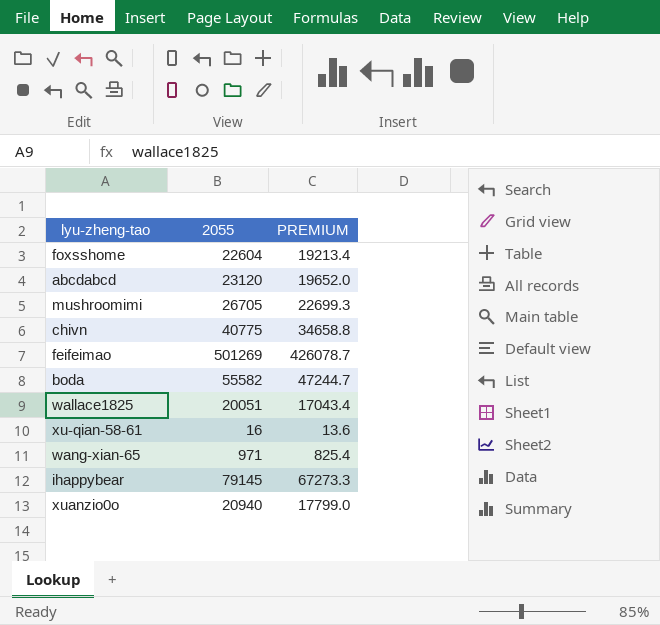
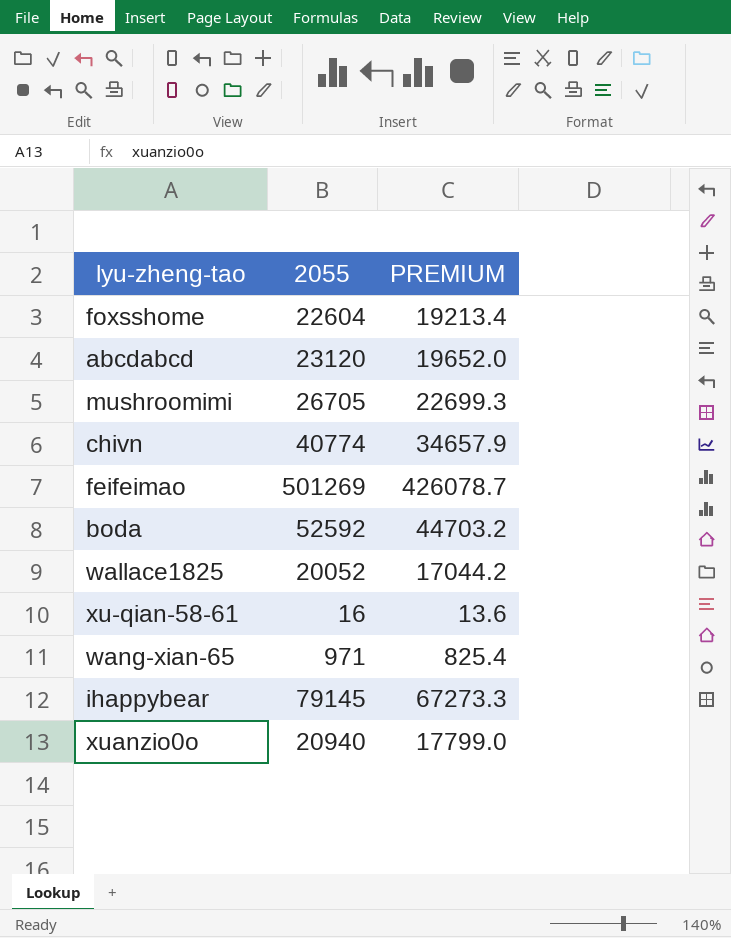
chivn | 2055: 40775 -> 40774
chivn | PREMIUM: 34658.8 -> 34657.9
boda | 2055: 55582 -> 52592
boda | PREMIUM: 47244.7 -> 44703.2
wallace1825 | 2055: 20051 -> 20052
wallace1825 | PREMIUM: 17043.4 -> 17044.2

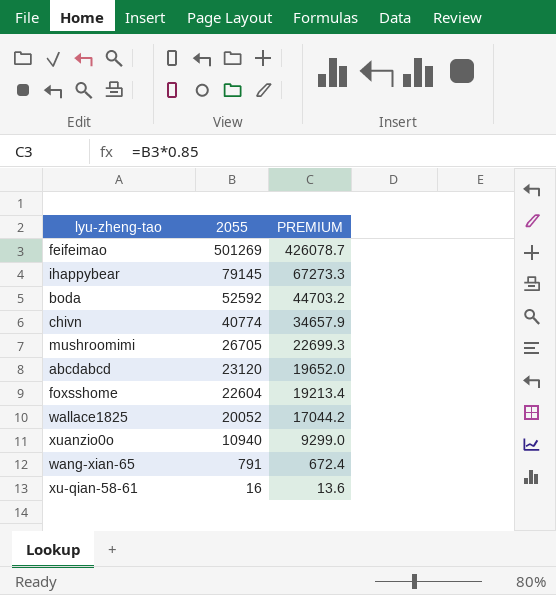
row order: none -> 2055 descending
xuanzio0o | 2055: 20940 -> 10940
xuanzio0o | PREMIUM: 17799.0 -> 9299.0
wang-xian-65 | 2055: 971 -> 791
wang-xian-65 | PREMIUM: 825.4 -> 672.4

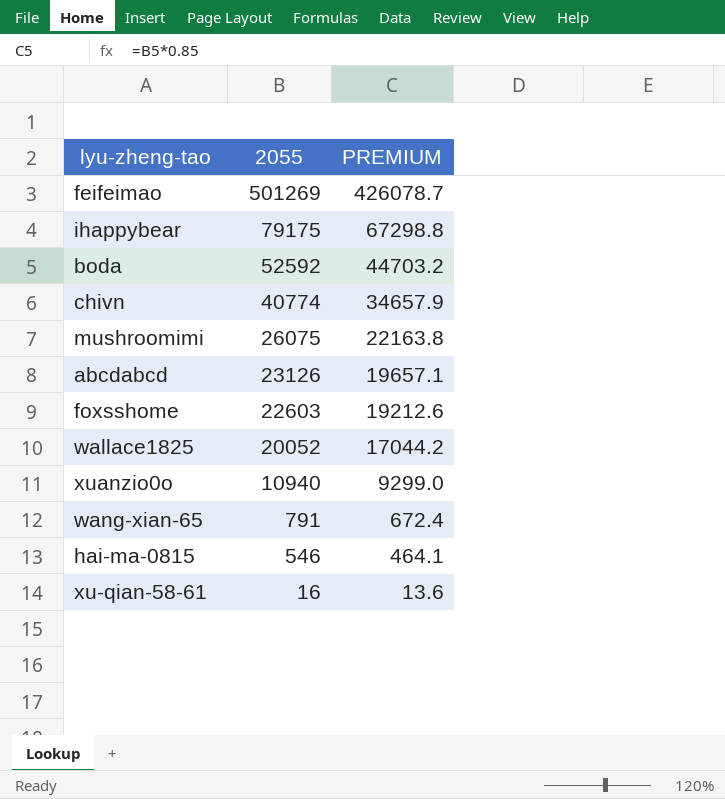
ihappybear | 2055: 79145 -> 79175
ihappybear | PREMIUM: 67273.3 -> 67298.8
mushroomimi | 2055: 26705 -> 26075
mushroomimi | PREMIUM: 22699.3 -> 22163.8
abcdabcd | 2055: 23120 -> 23126
abcdabcd | PREMIUM: 19652.0 -> 19657.1
foxsshome | 2055: 22604 -> 22603
foxsshome | PREMIUM: 19213.4 -> 19212.6
row hai-ma-0815: none -> 546 | 464.1

